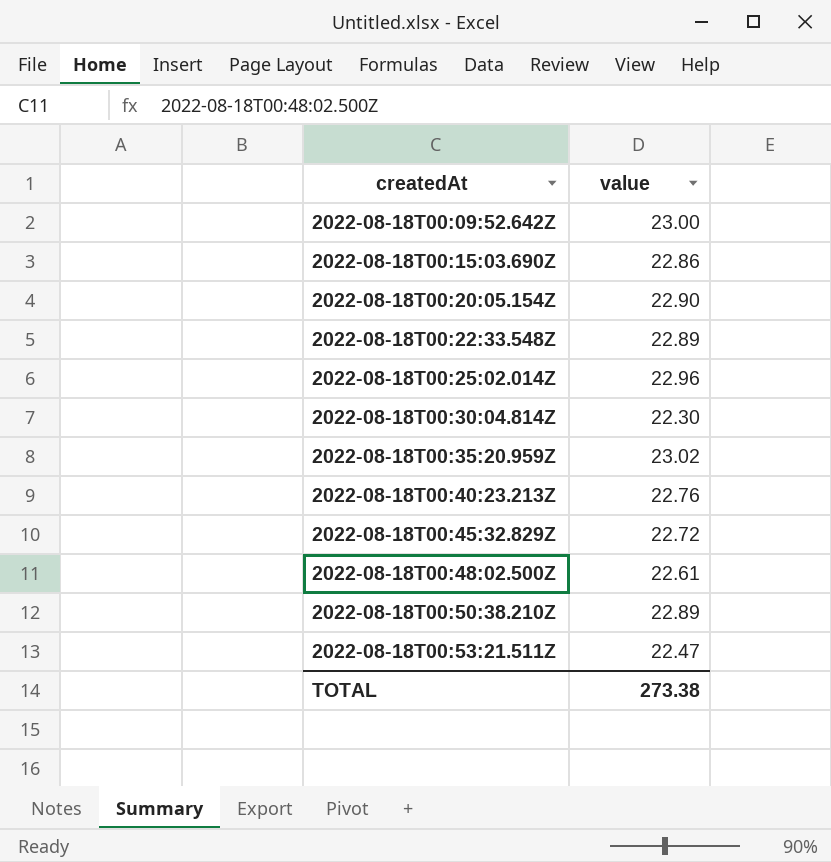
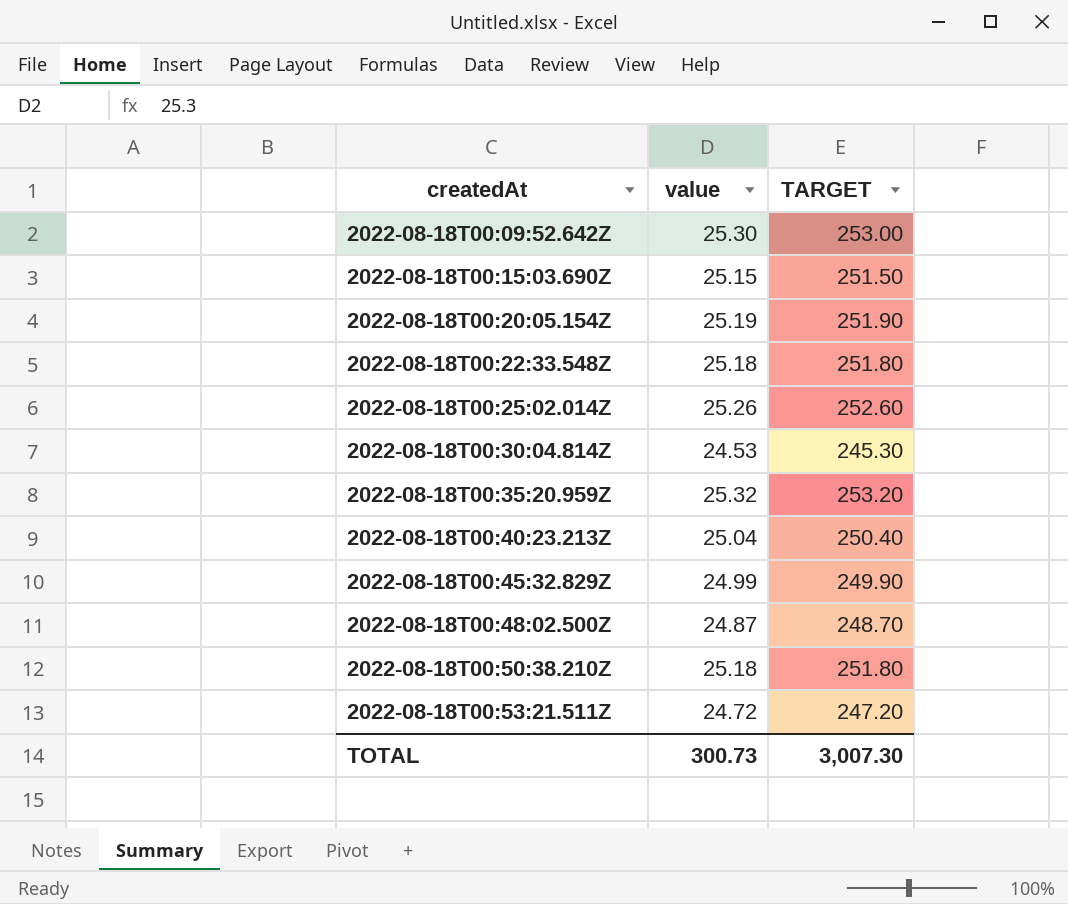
column TARGET | formula: none -> [value] * 10
2022-08-18T00:09:52.642Z | value: 23.00 -> 25.30
2022-08-18T00:15:03.690Z | value: 22.86 -> 25.15
2022-08-18T00:20:05.154Z | value: 22.90 -> 25.19
2022-08-18T00:22:33.548Z | value: 22.89 -> 25.18
2022-08-18T00:25:02.014Z | value: 22.96 -> 25.26
2022-08-18T00:30:04.814Z | value: 22.30 -> 24.53
2022-08-18T00:35:20.959Z | value: 23.02 -> 25.32
2022-08-18T00:40:23.213Z | value: 22.76 -> 25.04
2022-08-18T00:45:32.829Z | value: 22.72 -> 24.99
2022-08-18T00:48:02.500Z | value: 22.61 -> 24.87
2022-08-18T00:50:38.210Z | value: 22.89 -> 25.18
2022-08-18T00:53:21.511Z | value: 22.47 -> 24.72
TOTAL | value: 273.38 -> 300.73

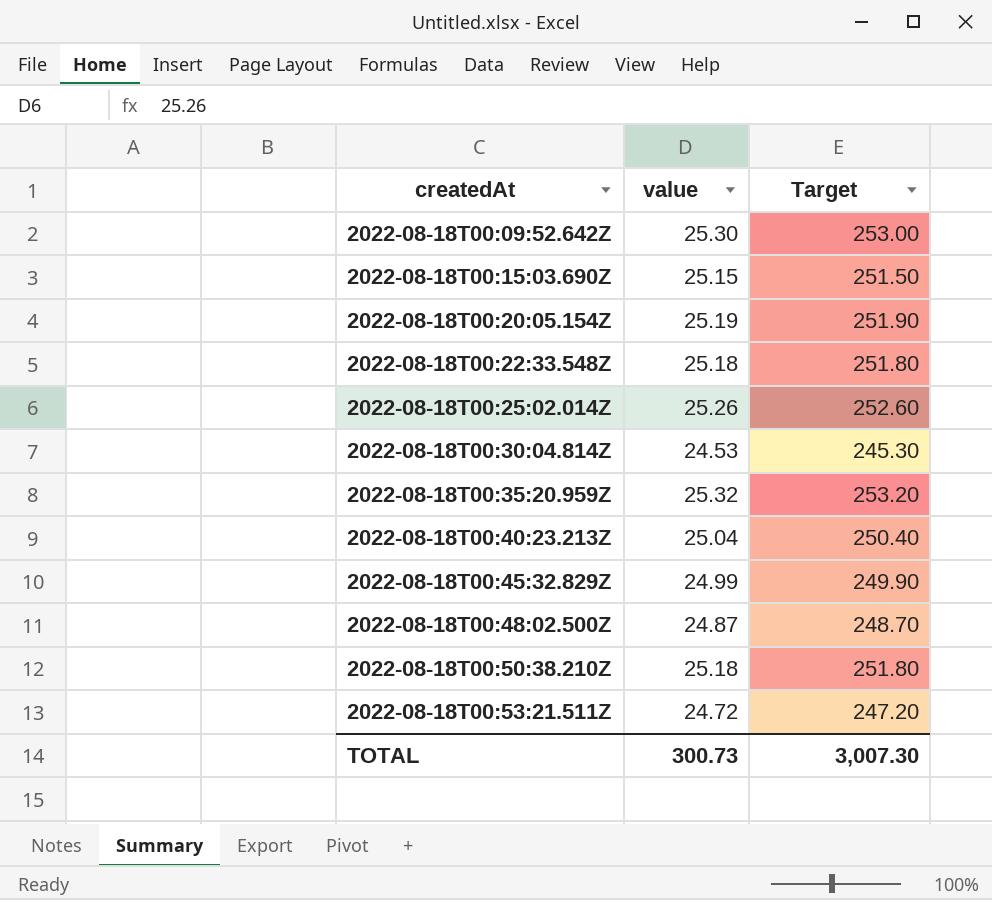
column name: TARGET -> Target

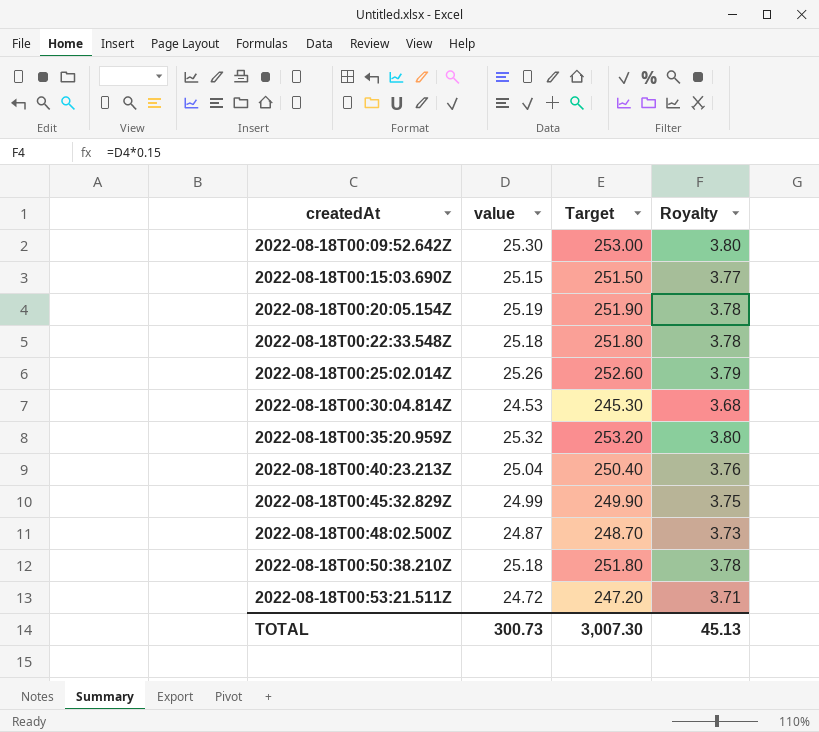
column Royalty | formula: none -> [value] * 0.15

